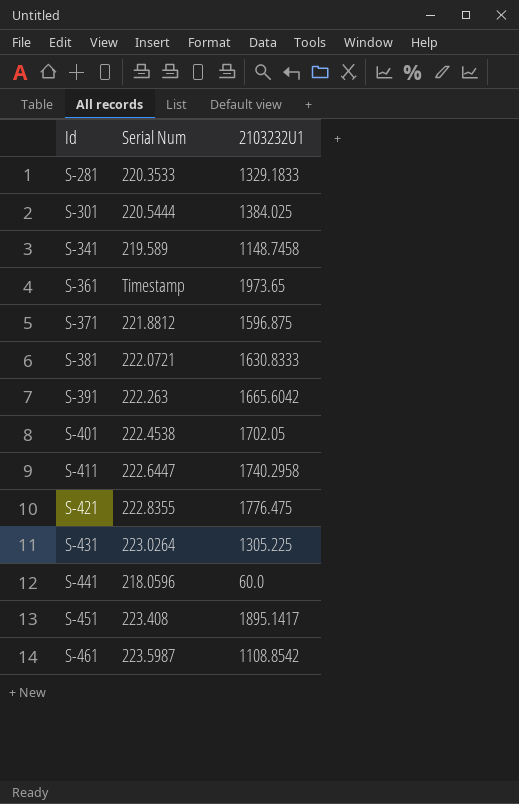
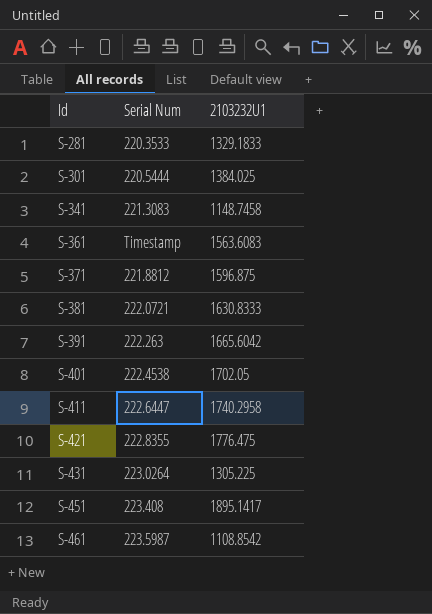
row S-441: 218.0596 | 60.0 -> none
S-341 | Serial Num: 219.589 -> 221.3083
S-361 | 2103232U1: 1973.65 -> 1563.6083

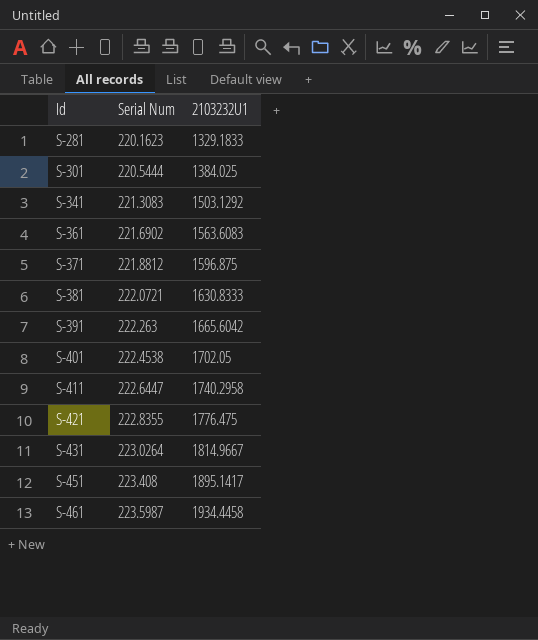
S-281 | Serial Num: 220.3533 -> 220.1623
S-341 | 2103232U1: 1148.7458 -> 1503.1292
S-361 | Serial Num: Timestamp -> 221.6902
S-431 | 2103232U1: 1305.225 -> 1814.9667
S-461 | 2103232U1: 1108.8542 -> 1934.4458

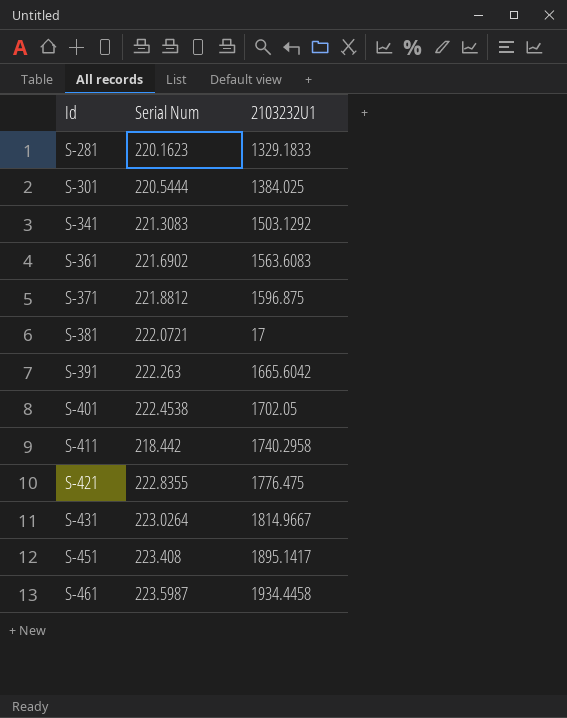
S-381 | 2103232U1: 1630.8333 -> 17
S-411 | Serial Num: 222.6447 -> 218.442

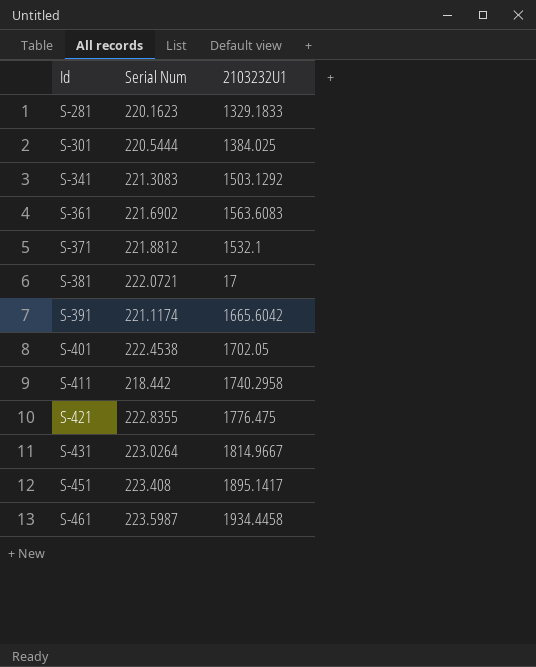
S-371 | 2103232U1: 1596.875 -> 1532.1
S-391 | Serial Num: 222.263 -> 221.1174

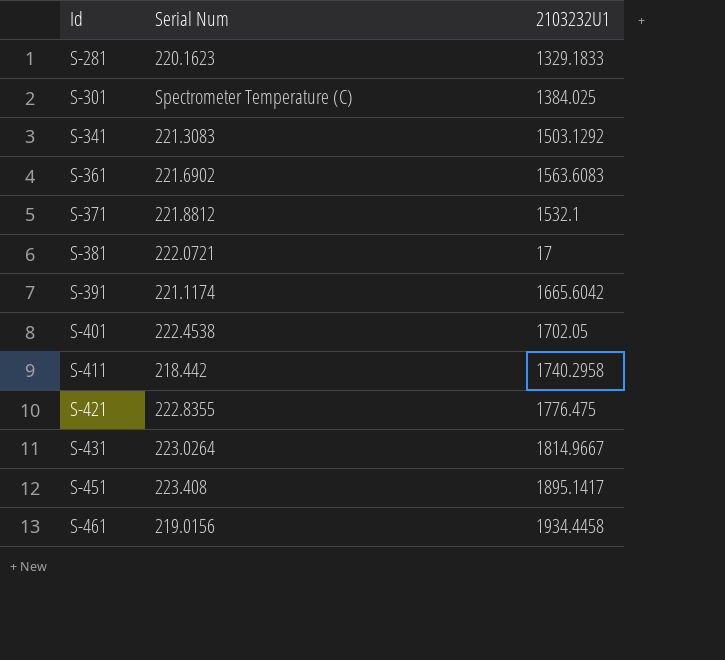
S-301 | Serial Num: 220.5444 -> Spectrometer Temperature (C)
S-461 | Serial Num: 223.5987 -> 219.0156

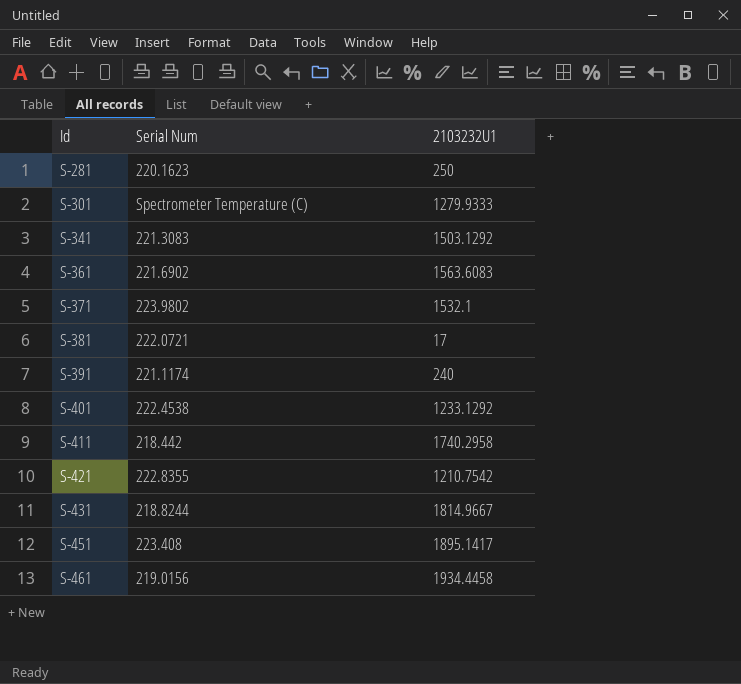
S-281 | 2103232U1: 1329.1833 -> 250
S-301 | 2103232U1: 1384.025 -> 1279.9333
S-371 | Serial Num: 221.8812 -> 223.9802
S-391 | 2103232U1: 1665.6042 -> 240
S-401 | 2103232U1: 1702.05 -> 1233.1292
S-421 | 2103232U1: 1776.475 -> 1210.7542
S-431 | Serial Num: 223.0264 -> 218.8244

